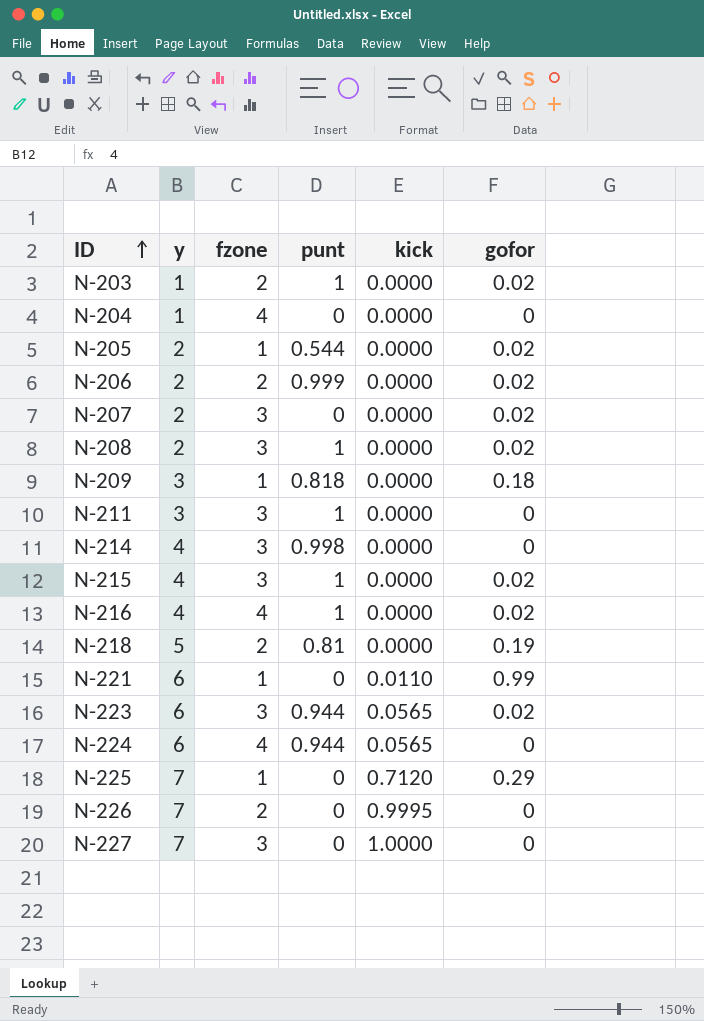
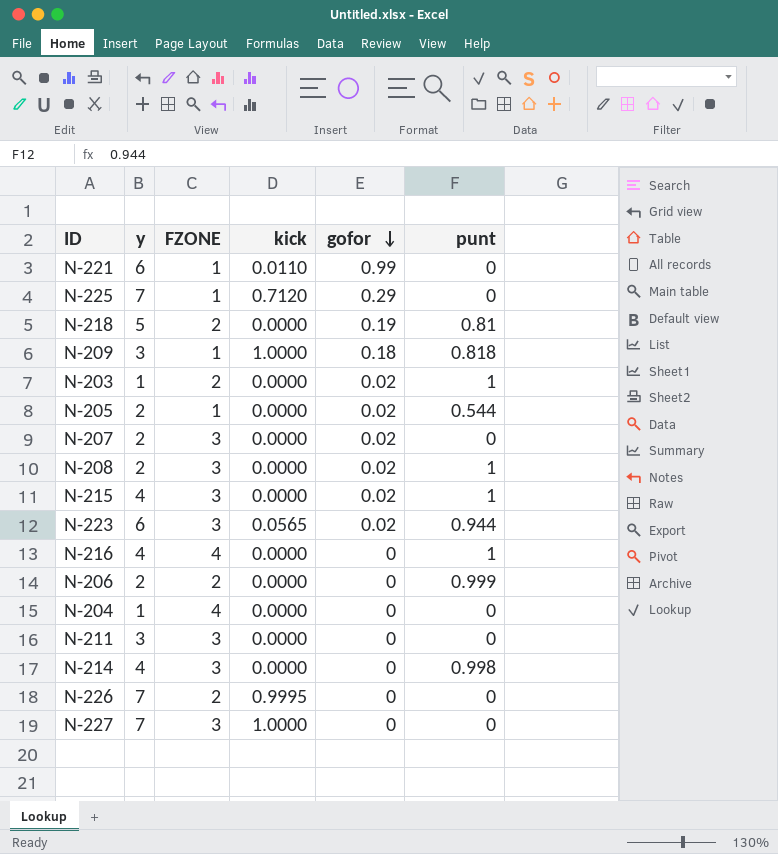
row order: ID ascending -> gofor descending
column name: fzone -> FZONE
column punt | position: 4 -> 6
row N-224: 6 | 4 | 0.944 | 0.0565 | 0 -> none
N-209 | kick: 0.0000 -> 1.0000
N-216 | gofor: 0.02 -> 0
N-206 | gofor: 0.02 -> 0
N-211 | punt: 1 -> 0

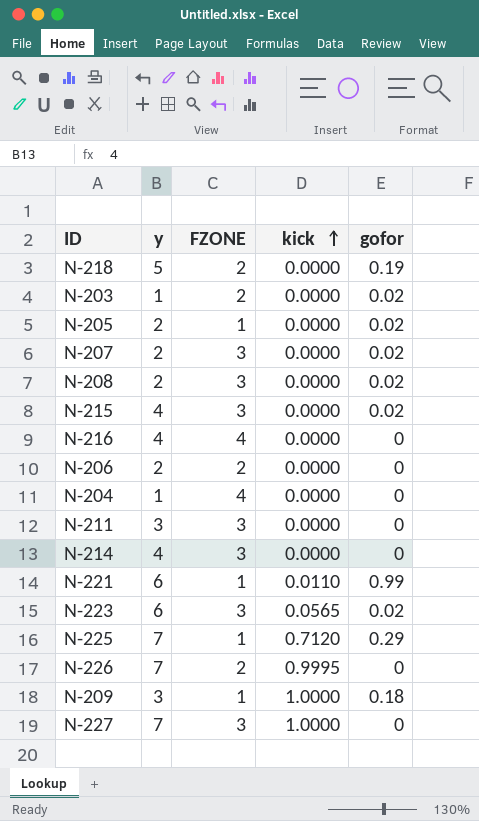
row order: gofor descending -> kick ascending
column punt | position: 6 -> none

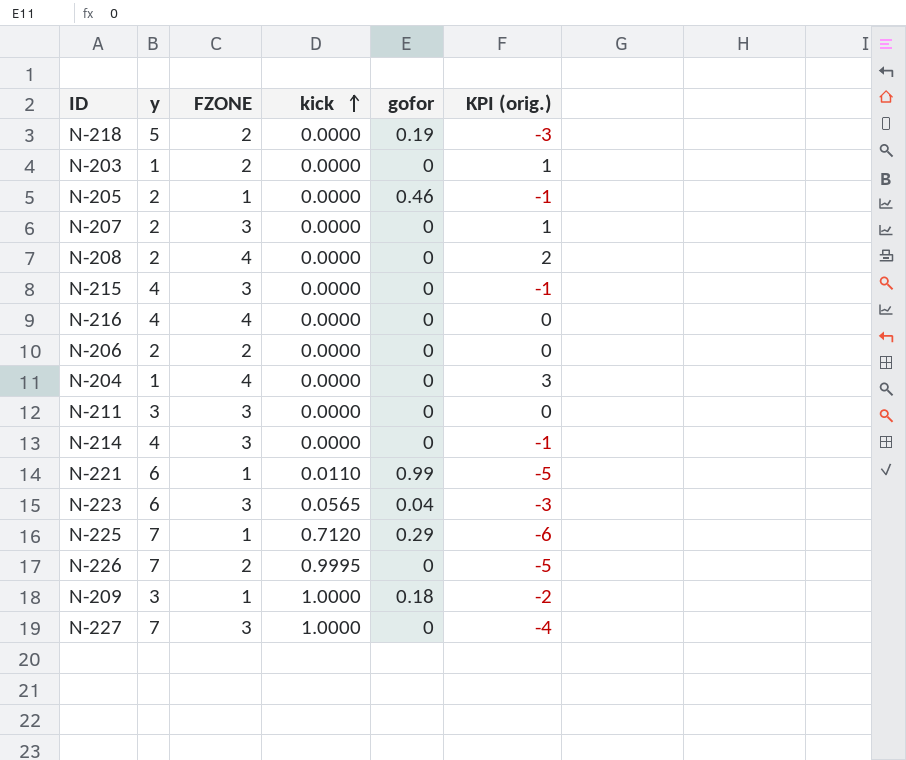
column KPI (orig.) | formula: none -> [FZONE] - [y]
N-203 | gofor: 0.02 -> 0
N-205 | gofor: 0.02 -> 0.46
N-207 | gofor: 0.02 -> 0
N-208 | FZONE: 3 -> 4
N-208 | gofor: 0.02 -> 0
N-215 | gofor: 0.02 -> 0
N-223 | gofor: 0.02 -> 0.04

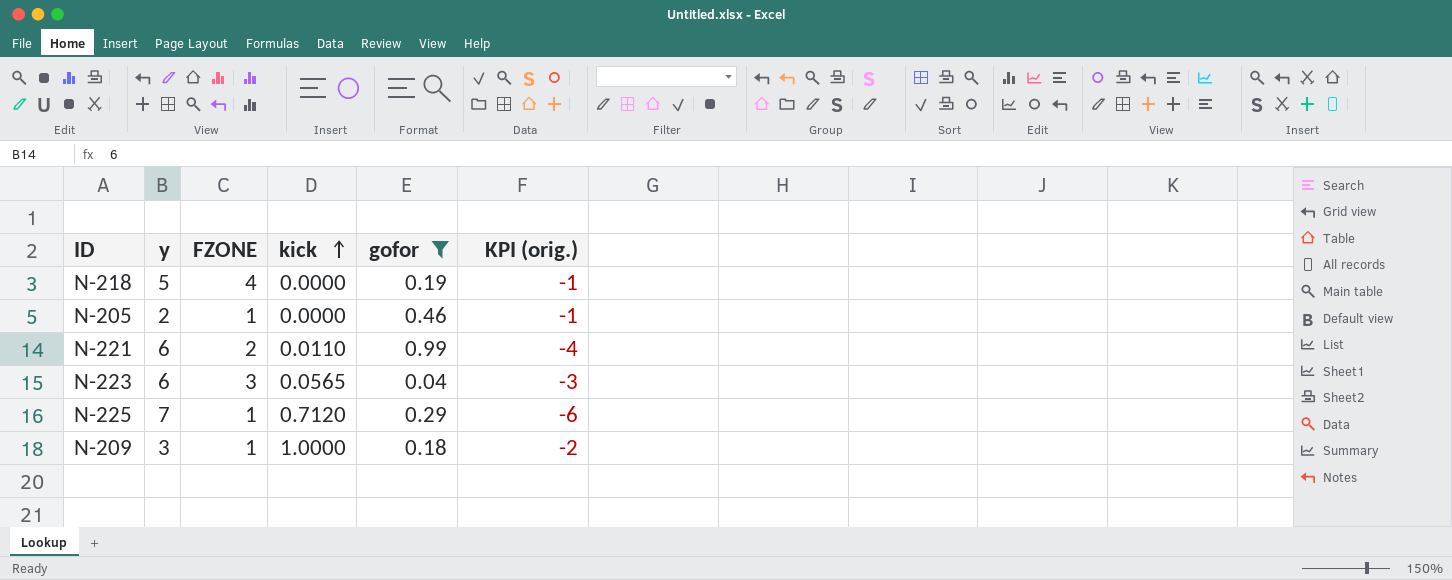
filter: none -> gofor != 0
N-218 | FZONE: 2 -> 4
N-218 | KPI (orig.): -3 -> -1
N-221 | FZONE: 1 -> 2
N-221 | KPI (orig.): -5 -> -4

